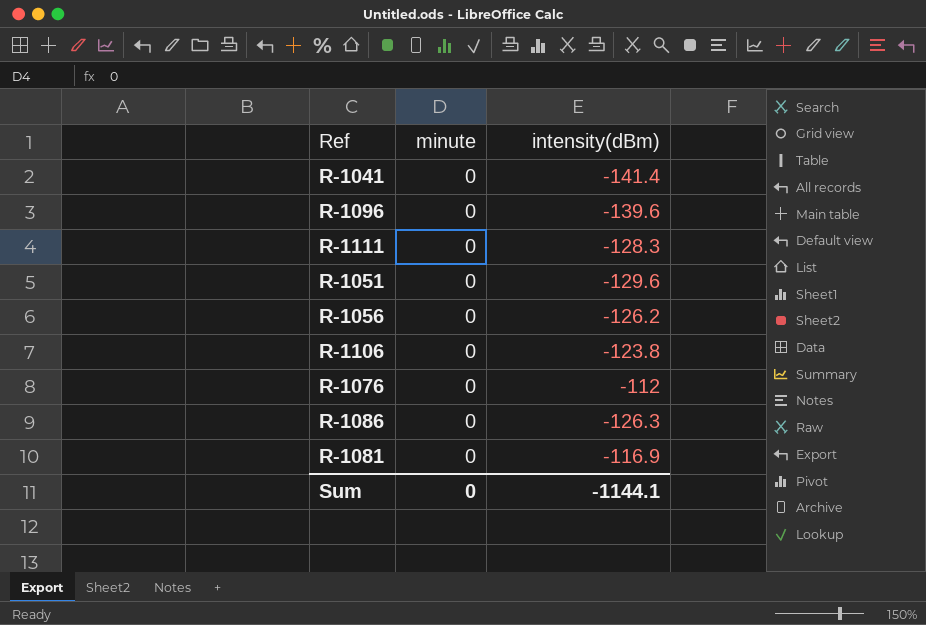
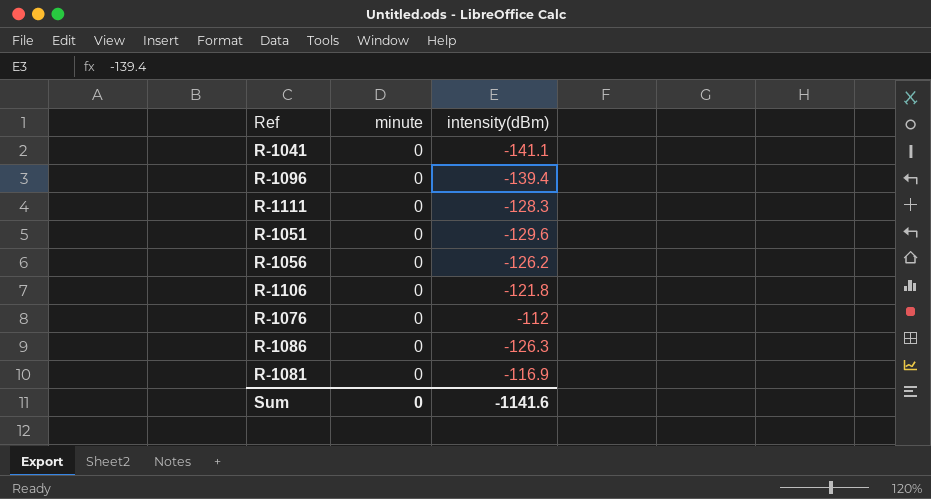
R-1041 | intensity(dBm): -141.4 -> -141.1
R-1096 | intensity(dBm): -139.6 -> -139.4
R-1106 | intensity(dBm): -123.8 -> -121.8
Sum | intensity(dBm): -1144.1 -> -1141.6

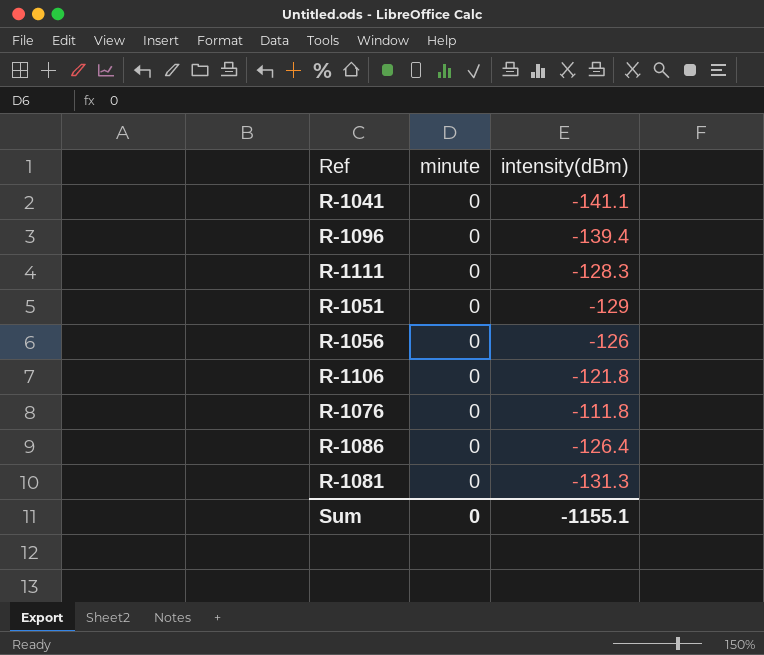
R-1051 | intensity(dBm): -129.6 -> -129
R-1056 | intensity(dBm): -126.2 -> -126
R-1076 | intensity(dBm): -112 -> -111.8
R-1086 | intensity(dBm): -126.3 -> -126.4
R-1081 | intensity(dBm): -116.9 -> -131.3
Sum | intensity(dBm): -1141.6 -> -1155.1

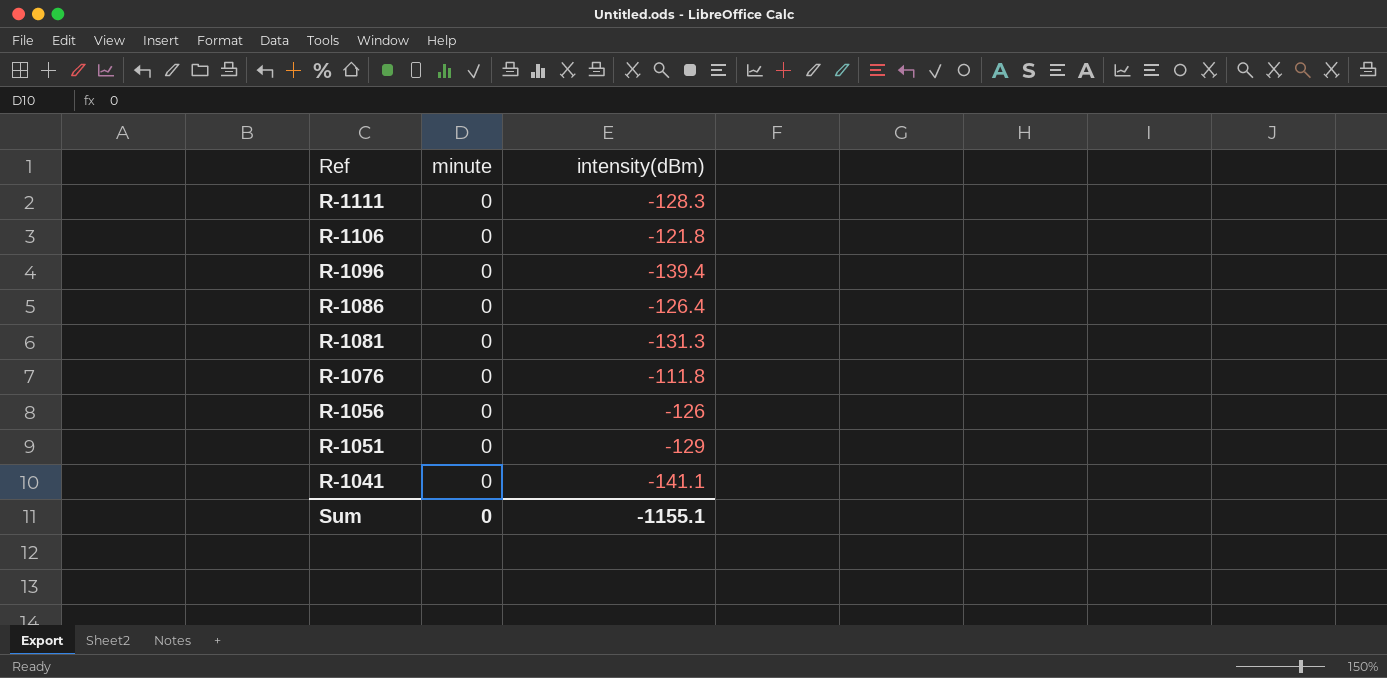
row order: none -> Ref descending

